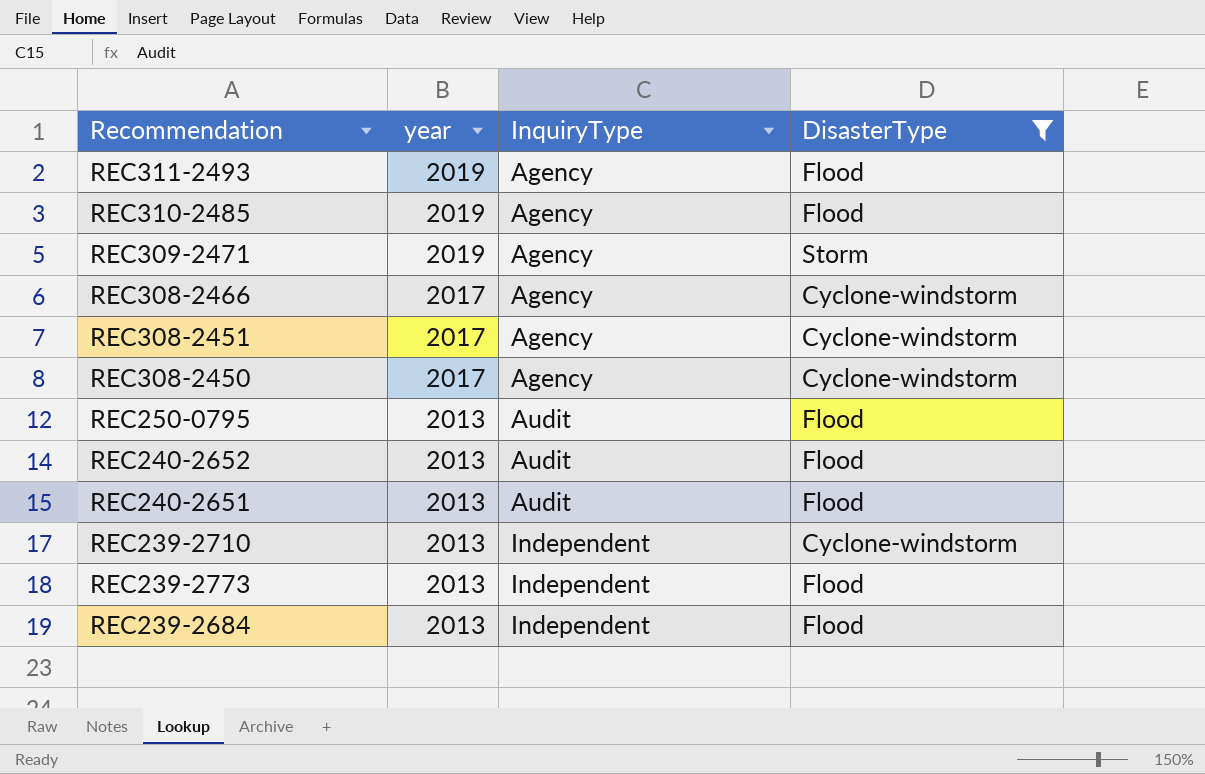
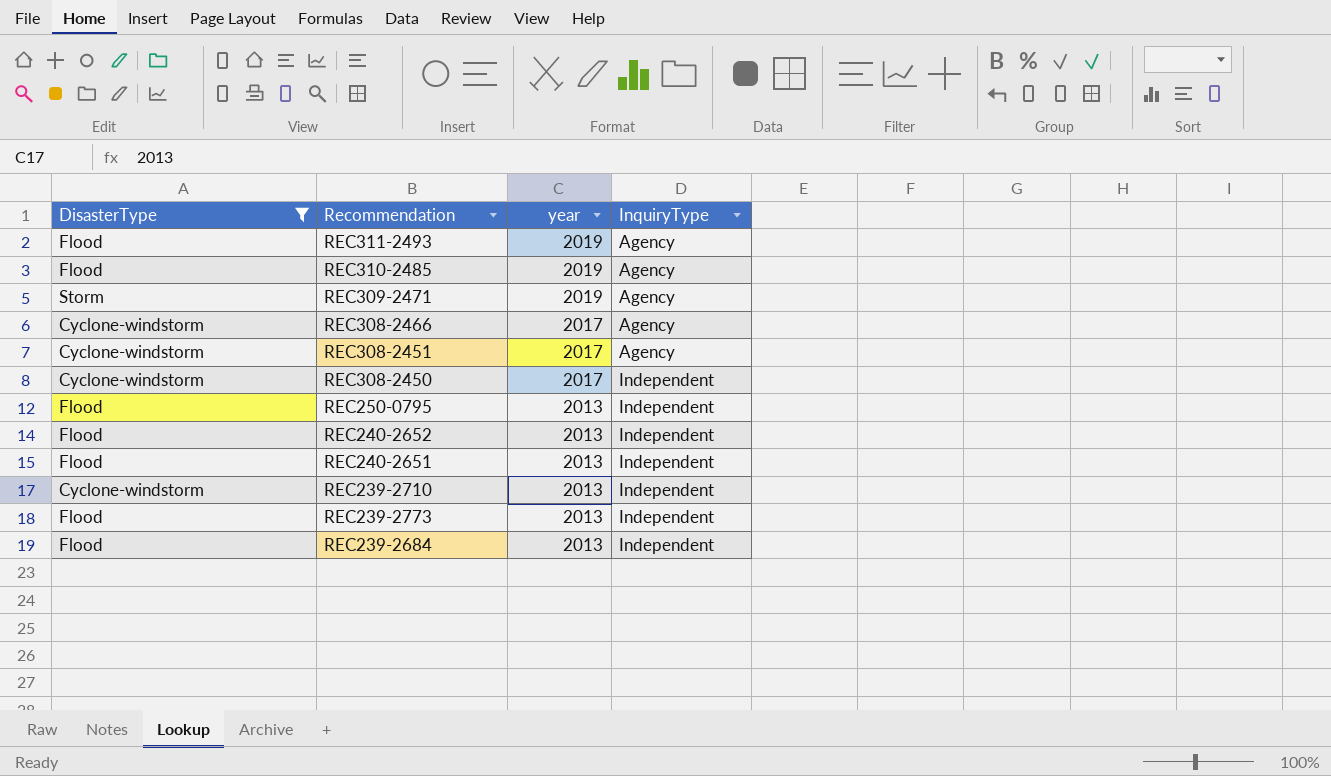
column DisasterType | position: 4 -> 1
REC308-2450 | InquiryType: Agency -> Independent
REC250-0795 | InquiryType: Audit -> Independent
REC240-2652 | InquiryType: Audit -> Independent
REC240-2651 | InquiryType: Audit -> Independent

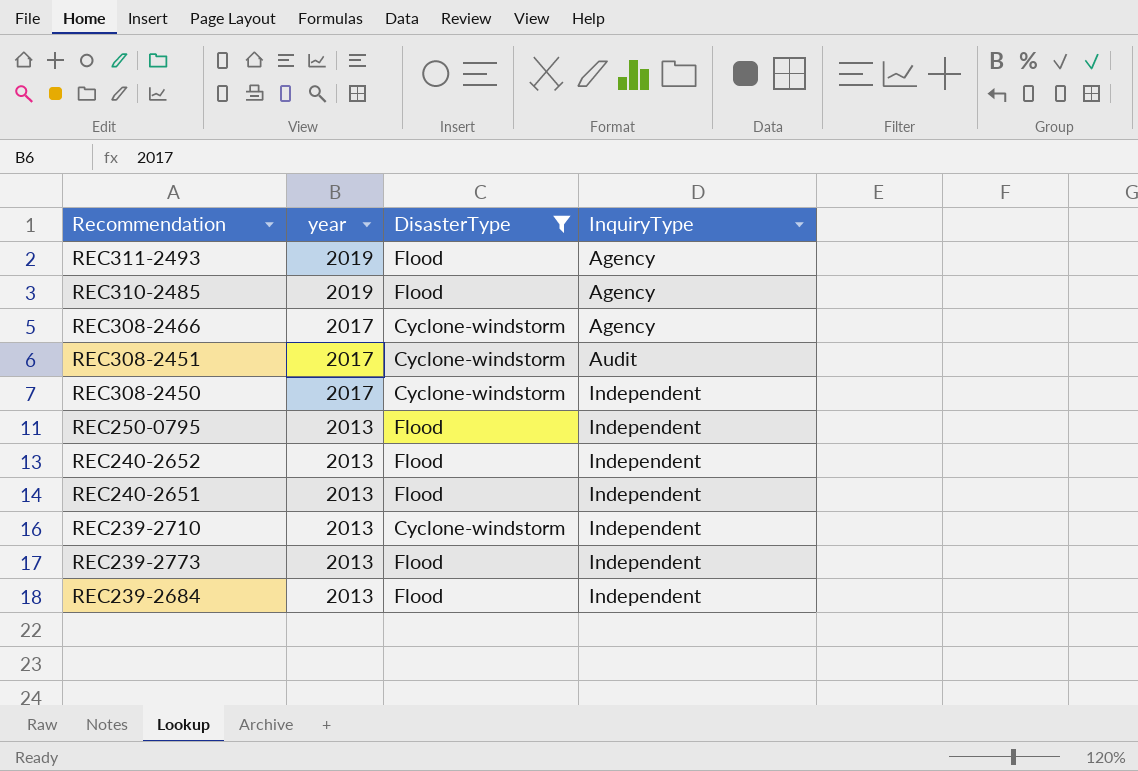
column DisasterType | position: 1 -> 3
row REC309-2471: Storm | 2019 | Agency -> none
REC308-2451 | InquiryType: Agency -> Audit

